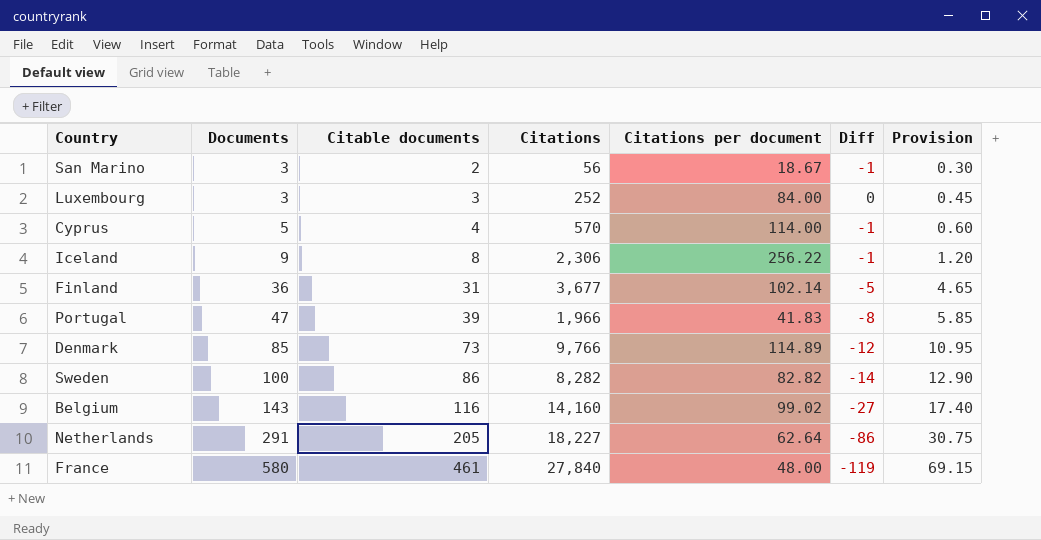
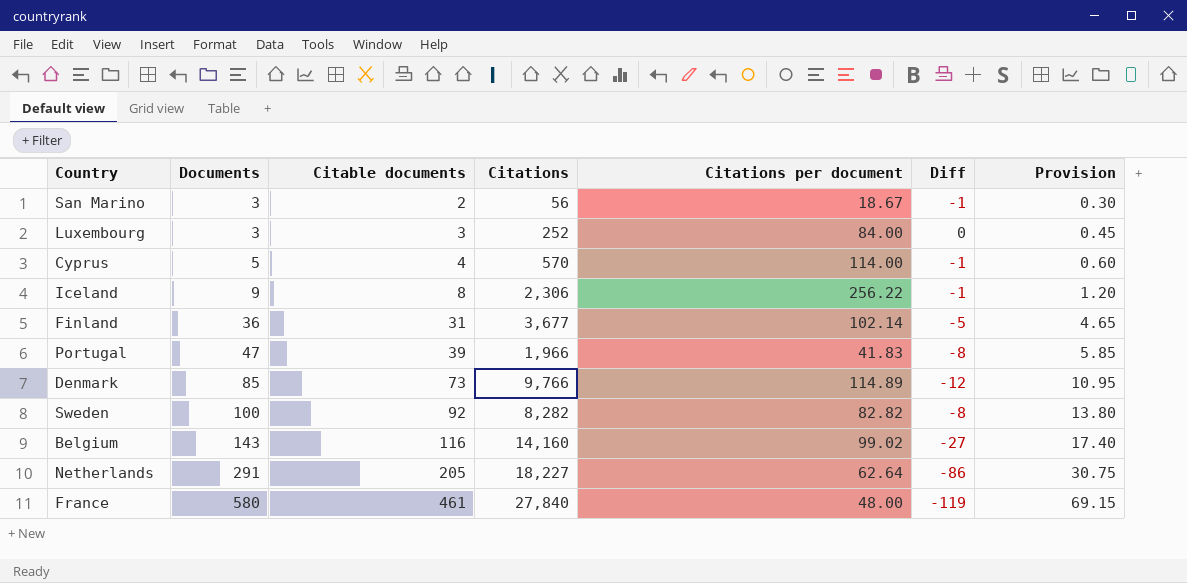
Sweden | Citable documents: 86 -> 92
Sweden | Diff: -14 -> -8
Sweden | Provision: 12.90 -> 13.80

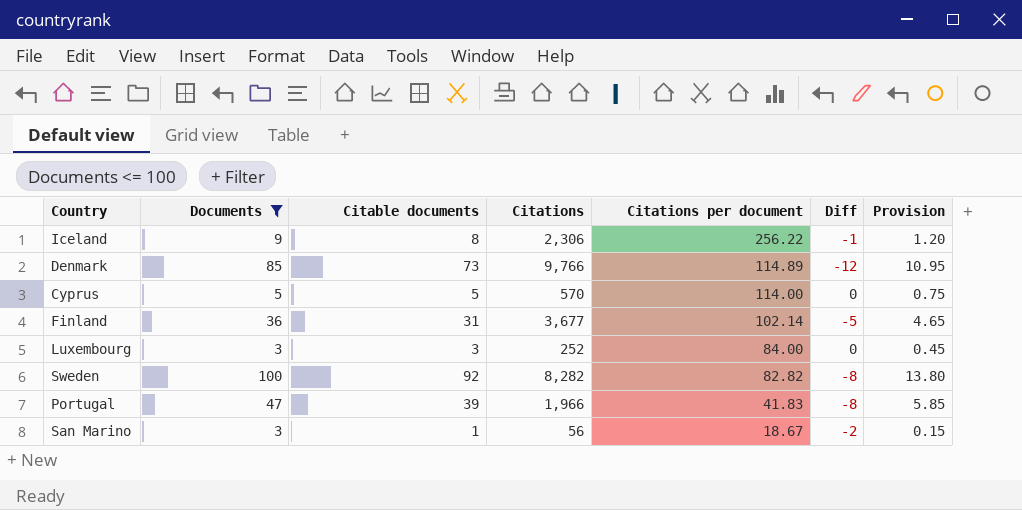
filter: none -> Documents <= 100
row order: Documents ascending -> Citations per document descending
Cyprus | Citable documents: 4 -> 5
Cyprus | Diff: -1 -> 0
Cyprus | Provision: 0.60 -> 0.75
San Marino | Citable documents: 2 -> 1
San Marino | Diff: -1 -> -2
San Marino | Provision: 0.30 -> 0.15

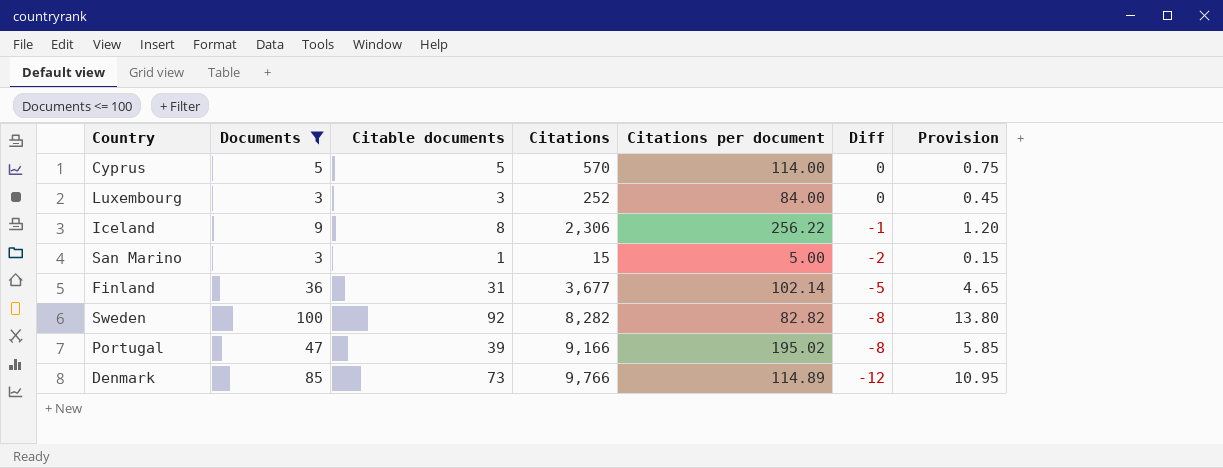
row order: Citations per document descending -> Diff descending
San Marino | Citations: 56 -> 15
San Marino | Citations per document: 18.67 -> 5.00
Portugal | Citations: 1,966 -> 9,166
Portugal | Citations per document: 41.83 -> 195.02

